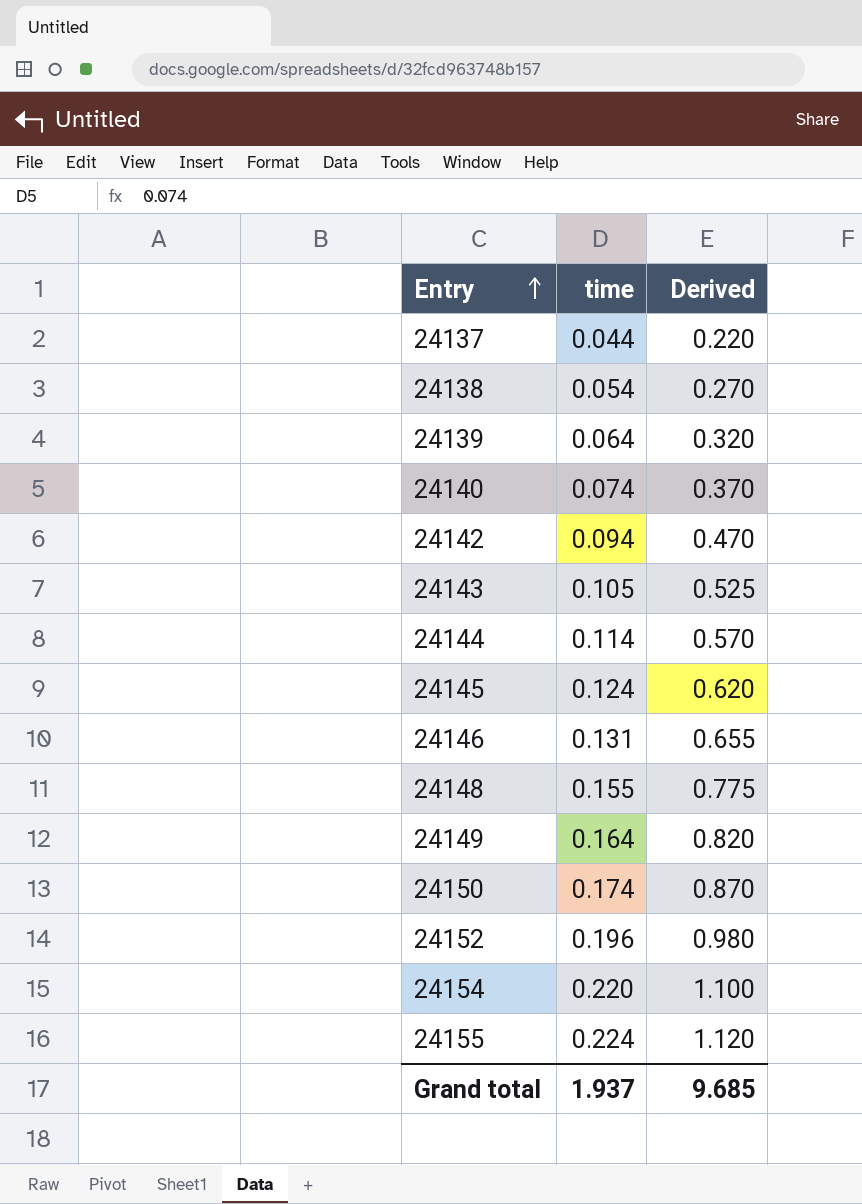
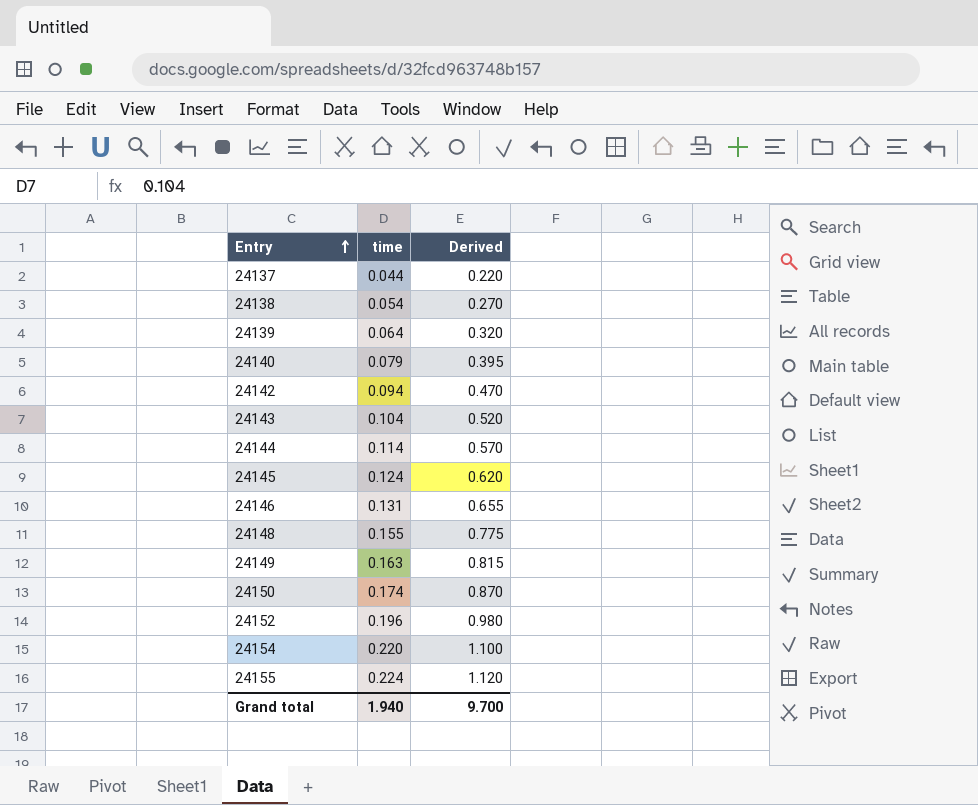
24140 | time: 0.074 -> 0.079
24140 | Derived: 0.370 -> 0.395
24143 | time: 0.105 -> 0.104
24143 | Derived: 0.525 -> 0.520
24149 | time: 0.164 -> 0.163
24149 | Derived: 0.820 -> 0.815
Grand total | time: 1.937 -> 1.940
Grand total | Derived: 9.685 -> 9.700

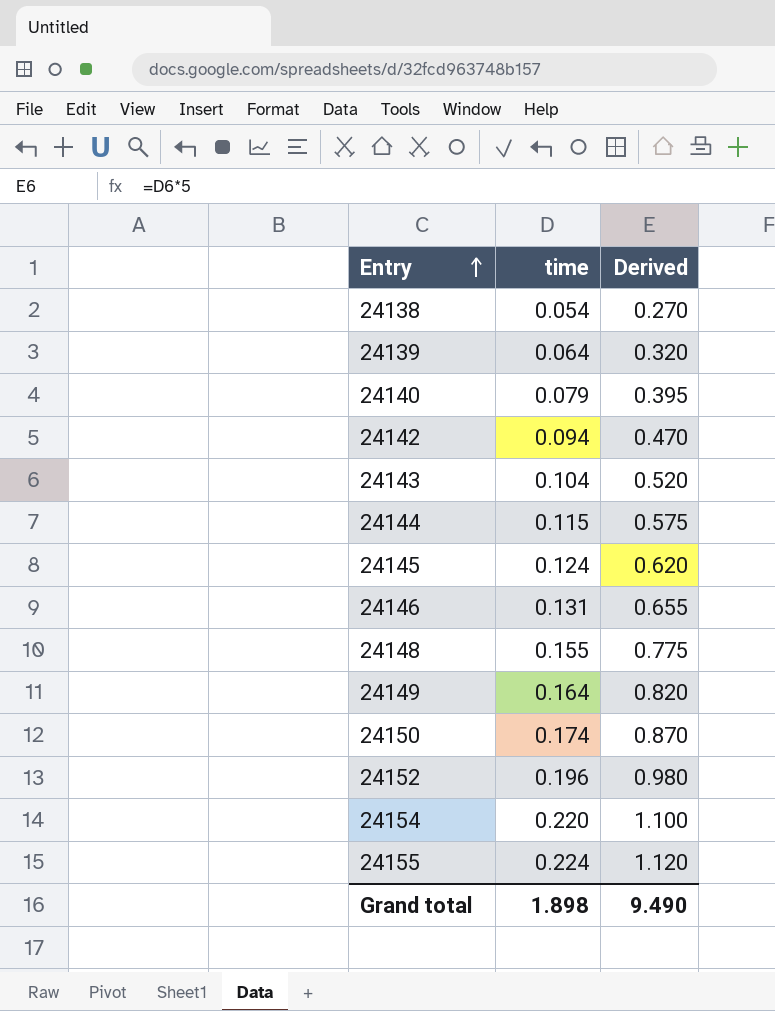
row 24137: 0.044 | 0.220 -> none
24144 | time: 0.114 -> 0.115
24144 | Derived: 0.570 -> 0.575
24149 | time: 0.163 -> 0.164
24149 | Derived: 0.815 -> 0.820
Grand total | time: 1.940 -> 1.898
Grand total | Derived: 9.700 -> 9.490

